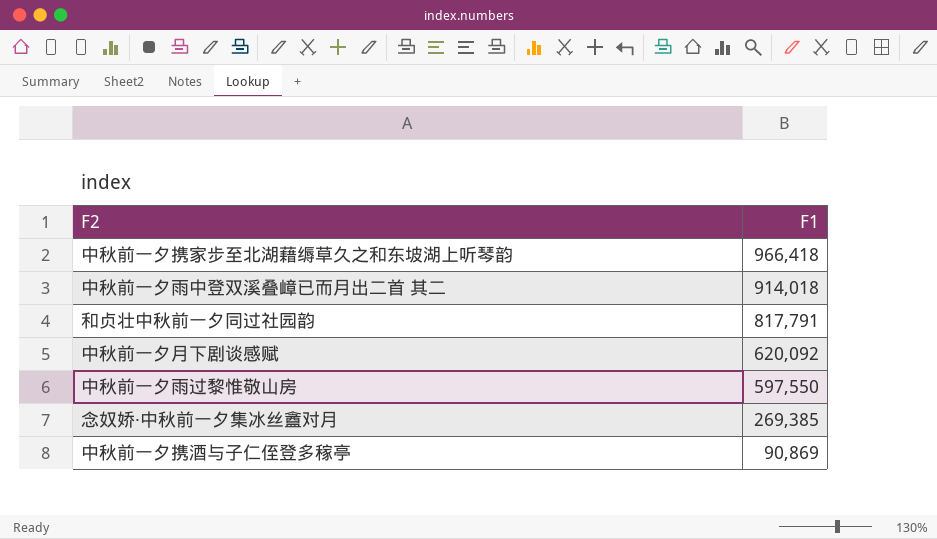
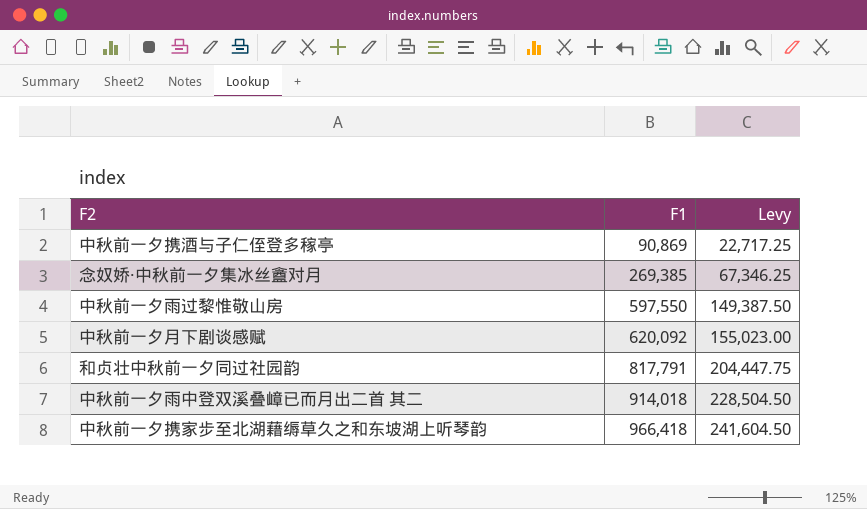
row order: F1 descending -> F1 ascending
column Levy | formula: none -> [F1] * 0.25

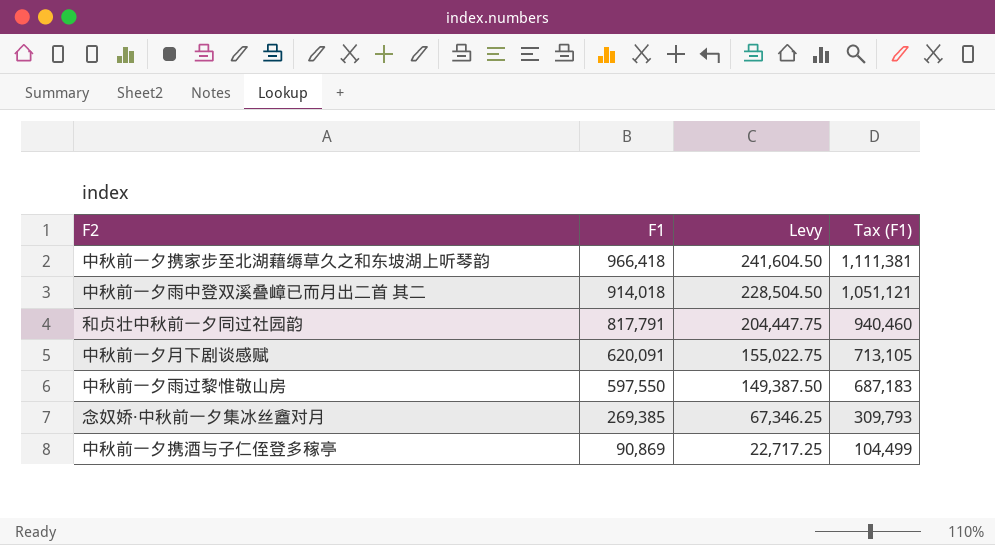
row order: F1 ascending -> F1 descending
column Tax (F1) | formula: none -> [F1] * 1.15
中秋前一夕月下剧谈感赋 | F1: 620,092 -> 620,091
中秋前一夕月下剧谈感赋 | Levy: 155,023.00 -> 155,022.75

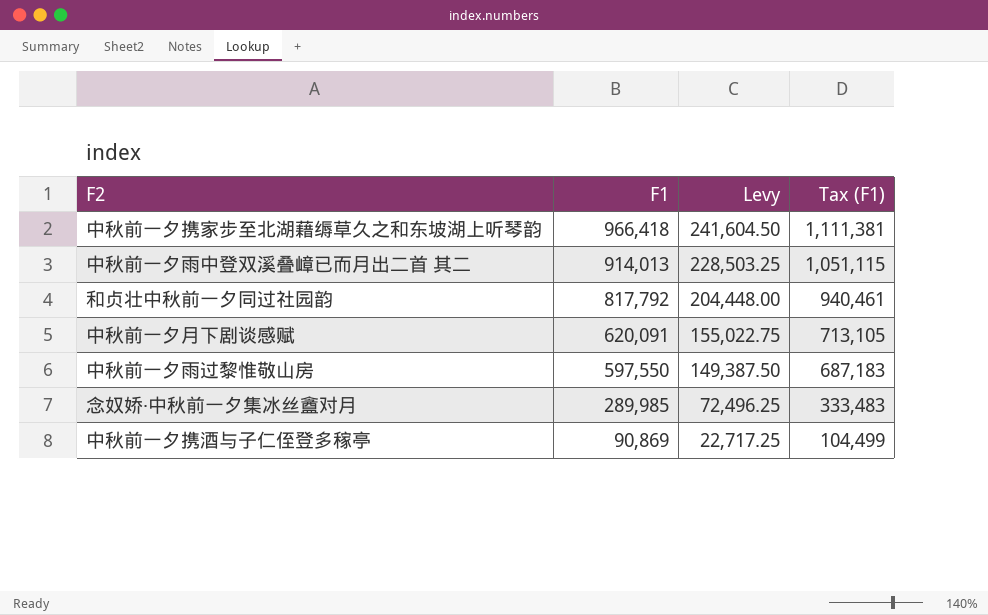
中秋前一夕雨中登双溪叠嶂已而月出二首 其二 | F1: 914,018 -> 914,013
中秋前一夕雨中登双溪叠嶂已而月出二首 其二 | Levy: 228,504.50 -> 228,503.25
中秋前一夕雨中登双溪叠嶂已而月出二首 其二 | Tax (F1): 1,051,121 -> 1,051,115
和贞壮中秋前一夕同过社园韵 | F1: 817,791 -> 817,792
和贞壮中秋前一夕同过社园韵 | Levy: 204,447.75 -> 204,448.00
和贞壮中秋前一夕同过社园韵 | Tax (F1): 940,460 -> 940,461
念奴娇·中秋前一夕集冰丝盦对月 | F1: 269,385 -> 289,985
念奴娇·中秋前一夕集冰丝盦对月 | Levy: 67,346.25 -> 72,496.25
念奴娇·中秋前一夕集冰丝盦对月 | Tax (F1): 309,793 -> 333,483

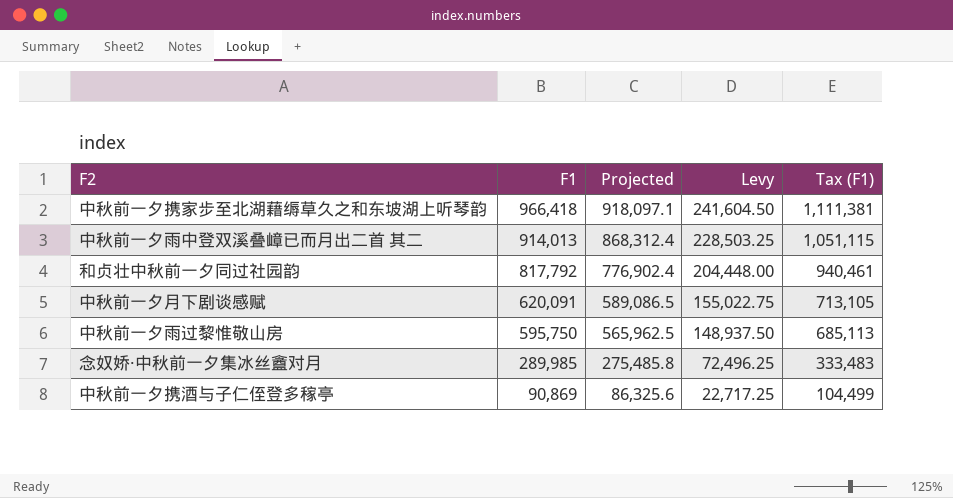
column Projected | formula: none -> [F1] * 0.95
中秋前一夕雨过黎惟敬山房 | F1: 597,550 -> 595,750
中秋前一夕雨过黎惟敬山房 | Levy: 149,387.50 -> 148,937.50
中秋前一夕雨过黎惟敬山房 | Tax (F1): 687,183 -> 685,113

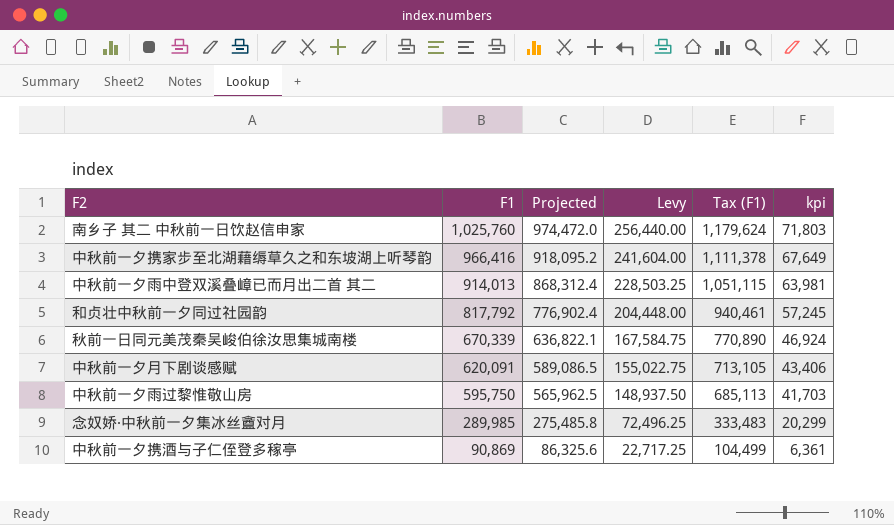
column kpi | formula: none -> [F1] * 0.07
row 南乡子 其二 中秋前一日饮赵信申家: none -> 1,025,760 | 974,472.0 | 256,440.00 | 1,179,624 | 71,803
中秋前一夕携家步至北湖藉缛草久之和东坡湖上听琴韵 | F1: 966,418 -> 966,416
中秋前一夕携家步至北湖藉缛草久之和东坡湖上听琴韵 | Projected: 918,097.1 -> 918,095.2
中秋前一夕携家步至北湖藉缛草久之和东坡湖上听琴韵 | Levy: 241,604.50 -> 241,604.00
中秋前一夕携家步至北湖藉缛草久之和东坡湖上听琴韵 | Tax (F1): 1,111,381 -> 1,111,378
row 秋前一日同元美茂秦吴峻伯徐汝思集城南楼: none -> 670,339 | 636,822.1 | 167,584.75 | 770,890 | 46,924

